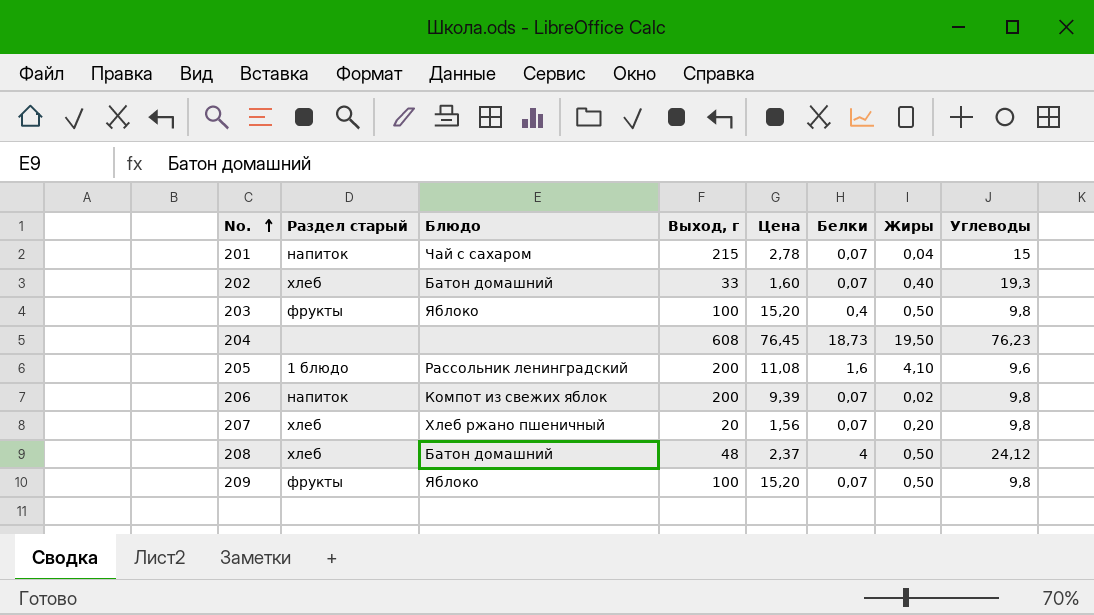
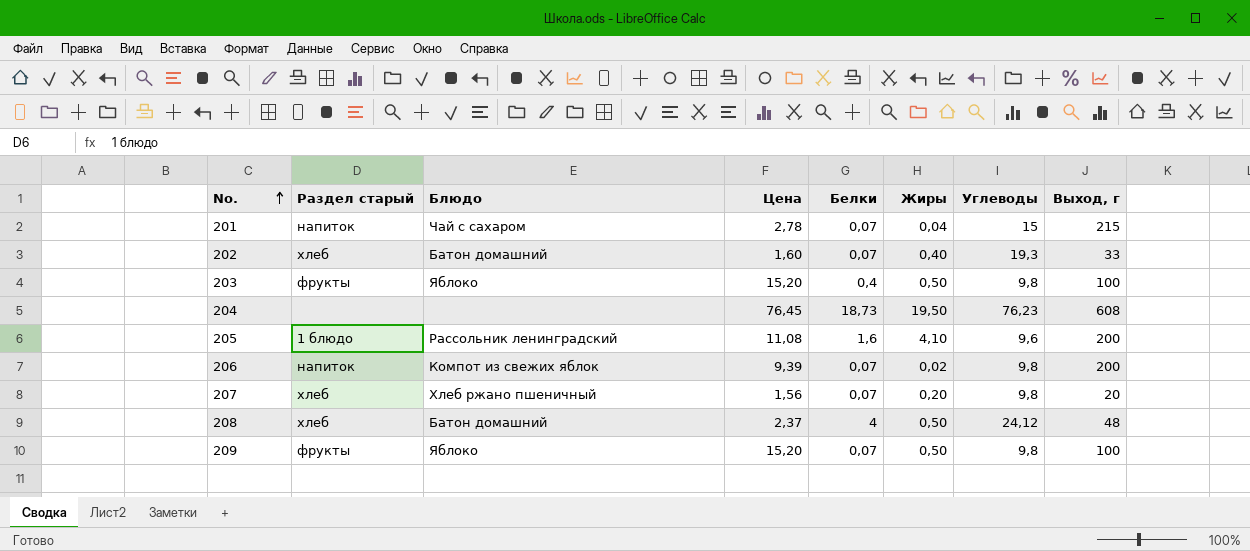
column Выход, г | position: 4 -> 8

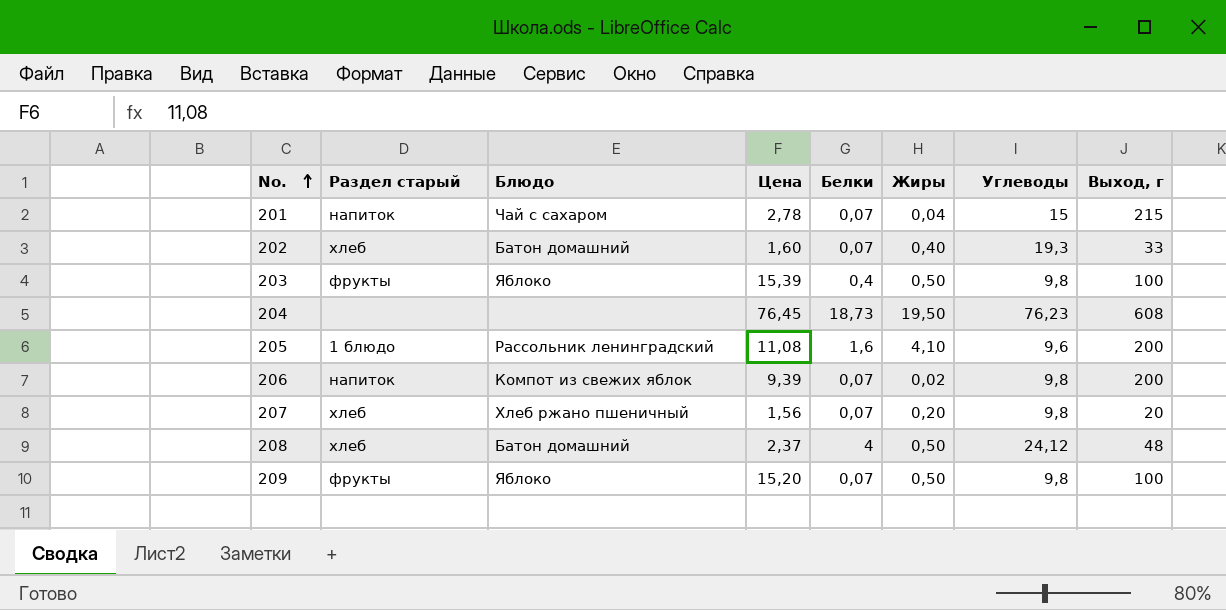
203 | Цена: 15,20 -> 15,39

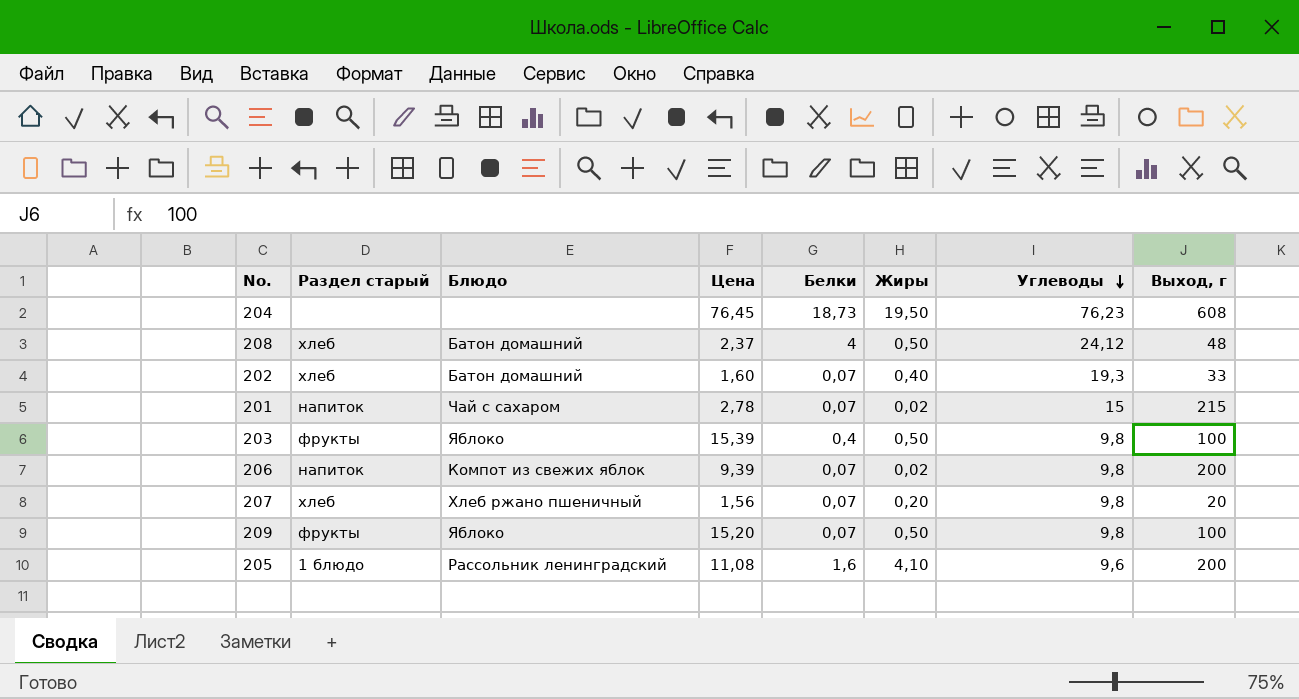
row order: No. ascending -> Углеводы descending
201 | Жиры: 0,04 -> 0,02

